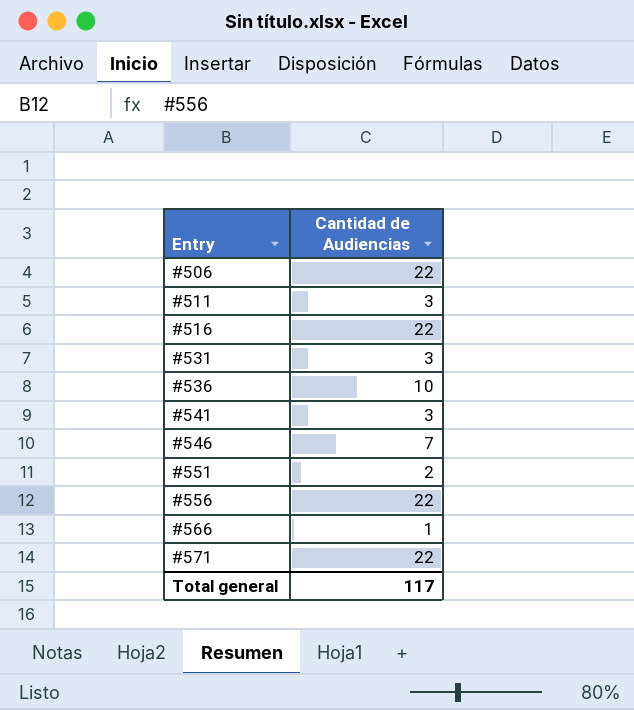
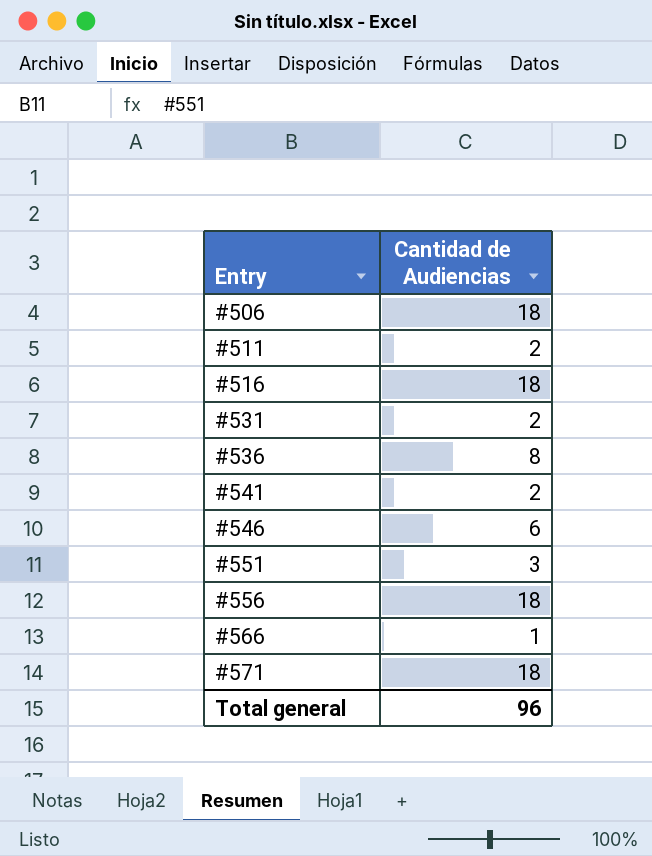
#506 | Cantidad de Audiencias: 22 -> 18
#511 | Cantidad de Audiencias: 3 -> 2
#516 | Cantidad de Audiencias: 22 -> 18
#531 | Cantidad de Audiencias: 3 -> 2
#536 | Cantidad de Audiencias: 10 -> 8
#541 | Cantidad de Audiencias: 3 -> 2
#546 | Cantidad de Audiencias: 7 -> 6
#551 | Cantidad de Audiencias: 2 -> 3
#556 | Cantidad de Audiencias: 22 -> 18
#571 | Cantidad de Audiencias: 22 -> 18
Total general | Cantidad de Audiencias: 117 -> 96

